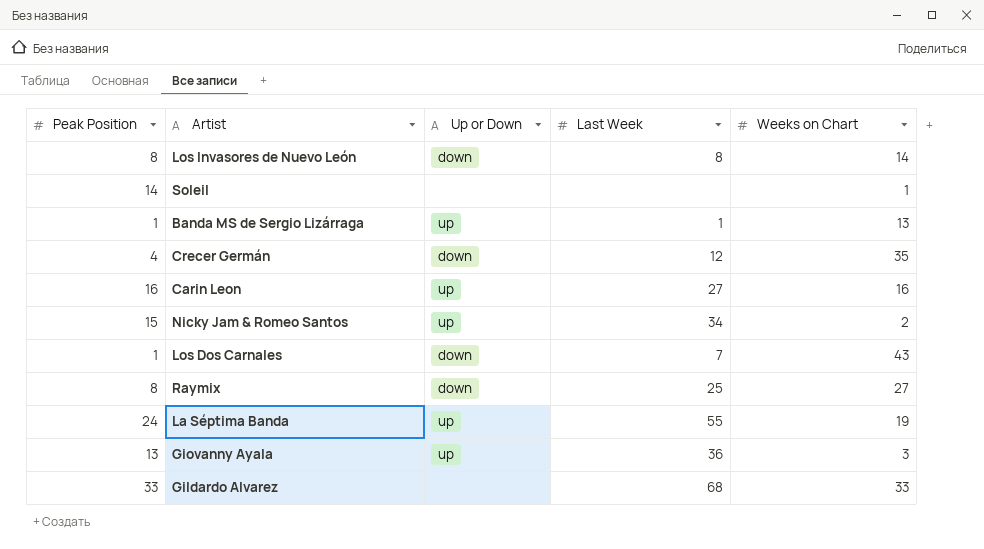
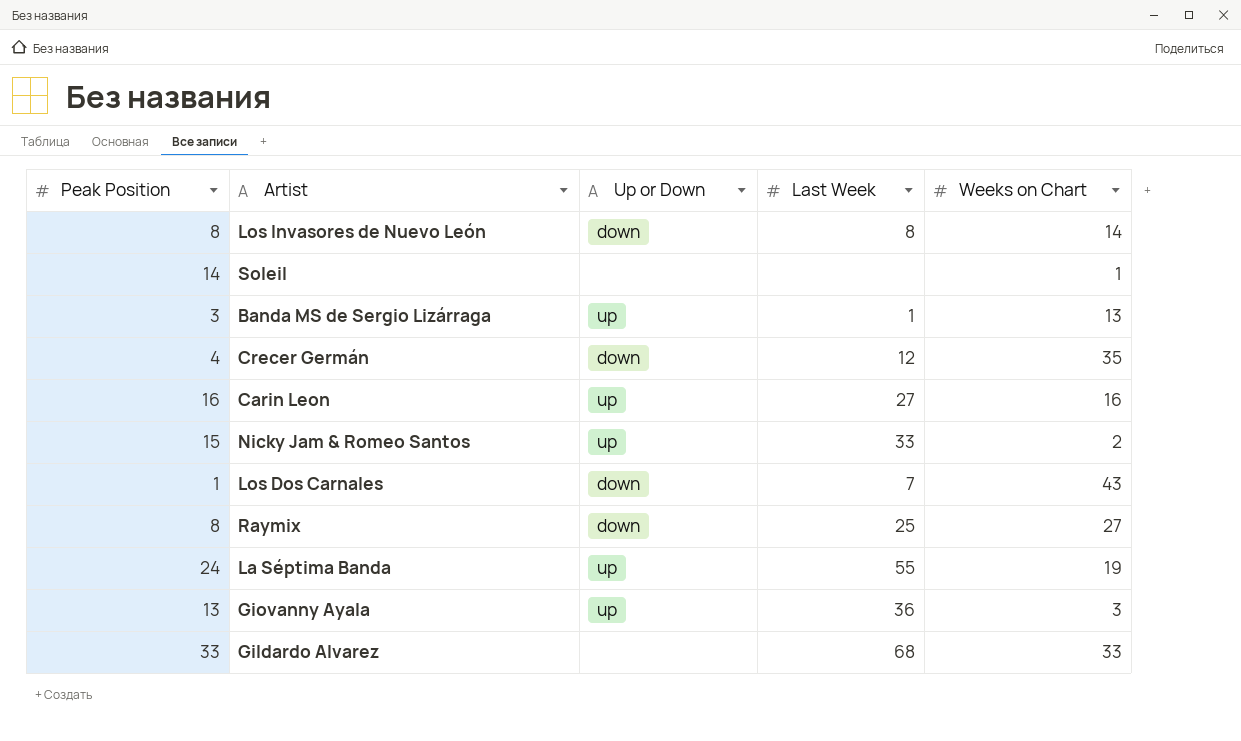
Banda MS de Sergio Lizárraga | Peak Position: 1 -> 3
Nicky Jam & Romeo Santos | Last Week: 34 -> 33

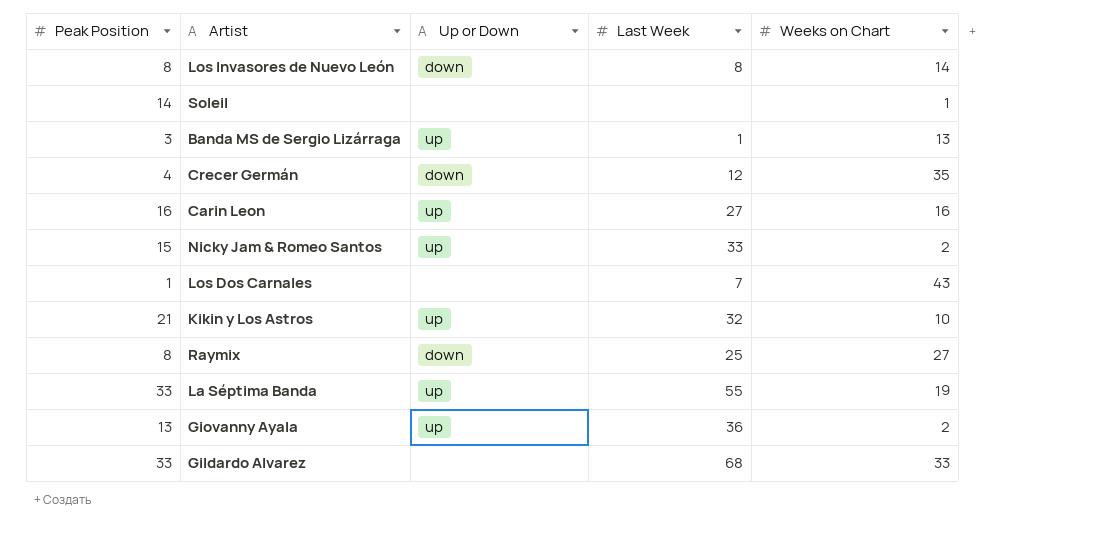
Los Dos Carnales | Up or Down: down -> none
row Kikin y Los Astros: none -> 21 | up | 32 | 10
La Séptima Banda | Peak Position: 24 -> 33
Giovanny Ayala | Weeks on Chart: 3 -> 2

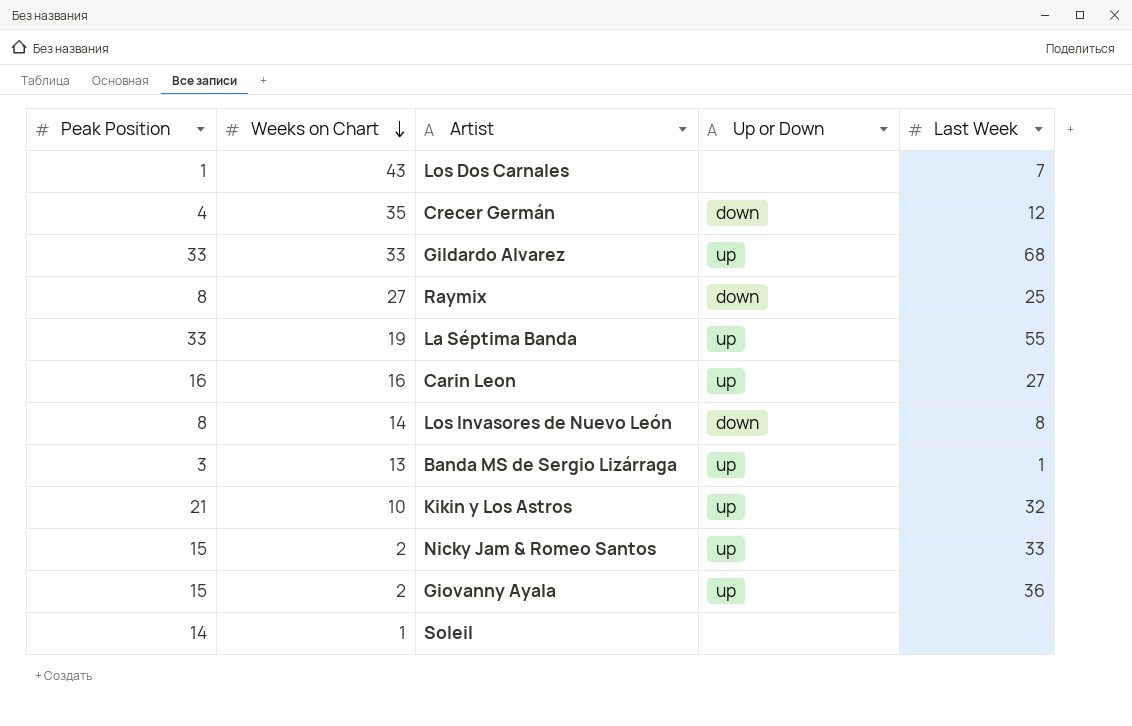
row order: none -> Weeks on Chart descending
column Weeks on Chart | position: 5 -> 2
Gildardo Alvarez | Up or Down: none -> up
Giovanny Ayala | Peak Position: 13 -> 15

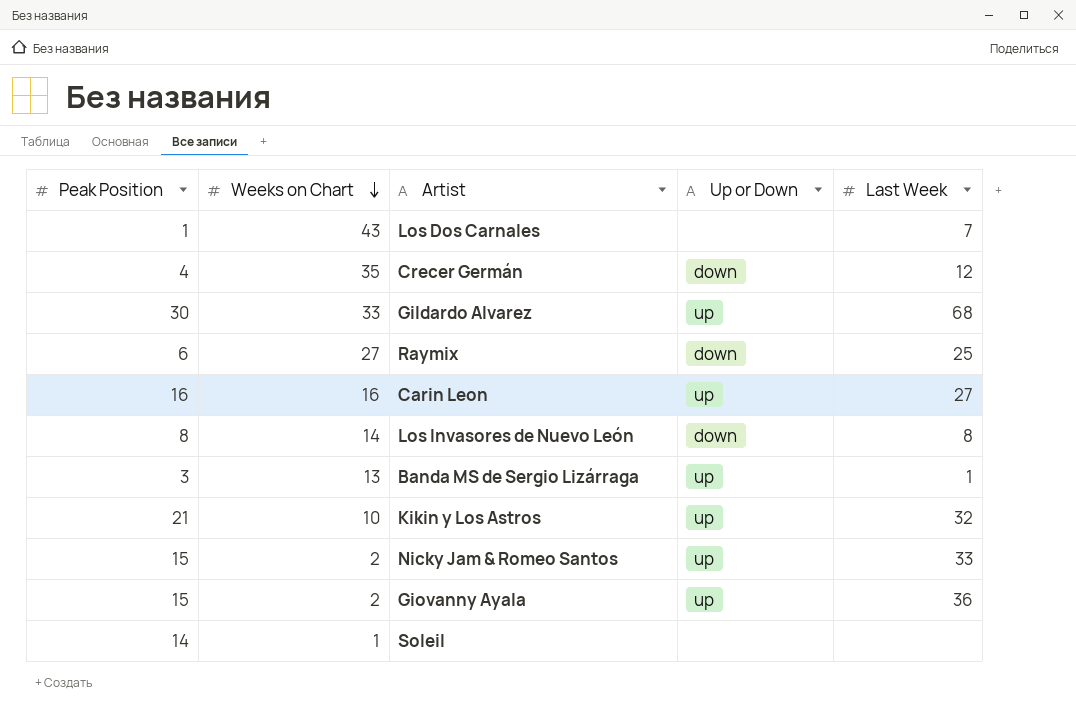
row La Séptima Banda: 33 | 19 | up | 55 -> none
Gildardo Alvarez | Peak Position: 33 -> 30
Raymix | Peak Position: 8 -> 6

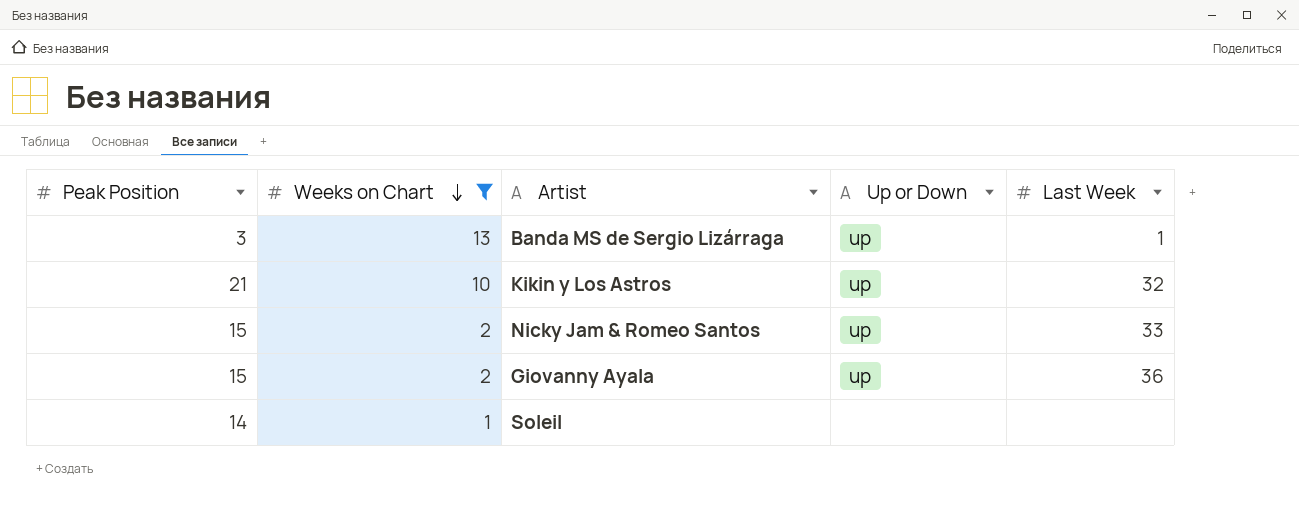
filter: none -> Weeks on Chart <= 13

